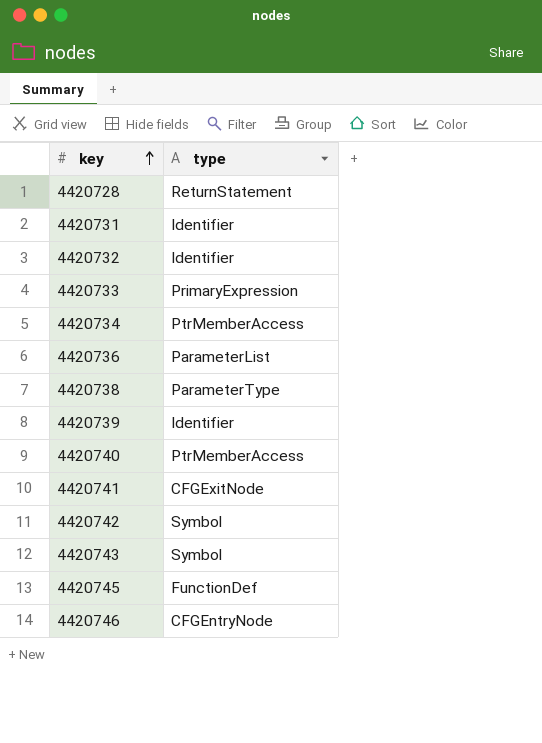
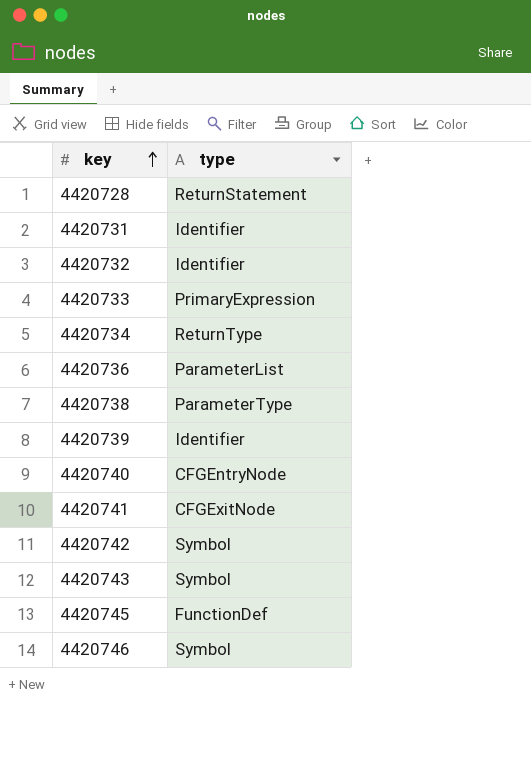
4420734 | type: PtrMemberAccess -> ReturnType
4420740 | type: PtrMemberAccess -> CFGEntryNode
4420746 | type: CFGEntryNode -> Symbol

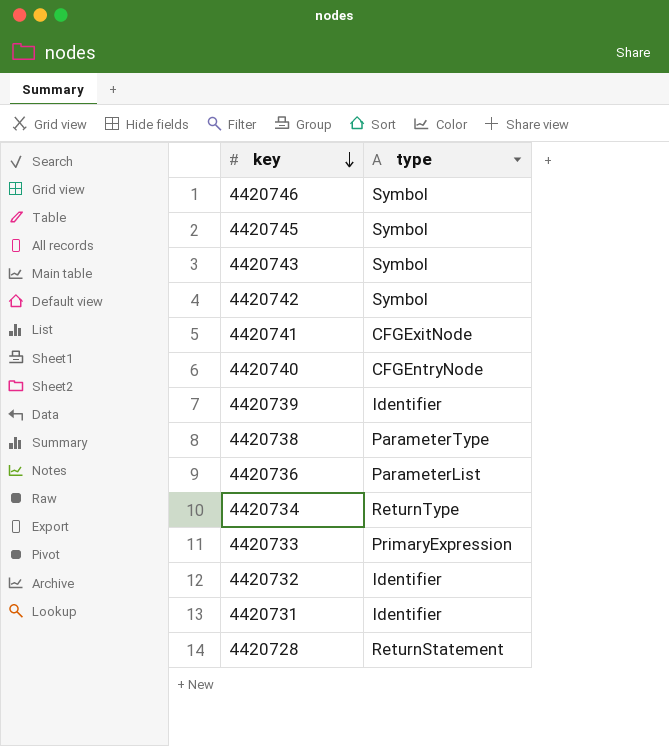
row order: key ascending -> key descending
4420745 | type: FunctionDef -> Symbol

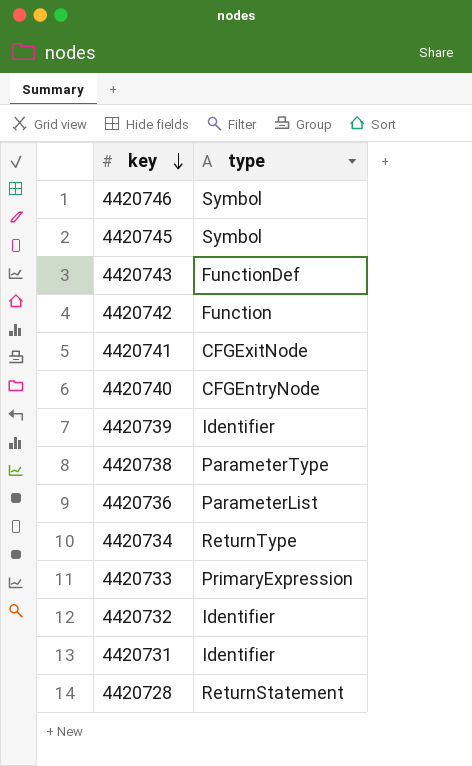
4420743 | type: Symbol -> FunctionDef
4420742 | type: Symbol -> Function

